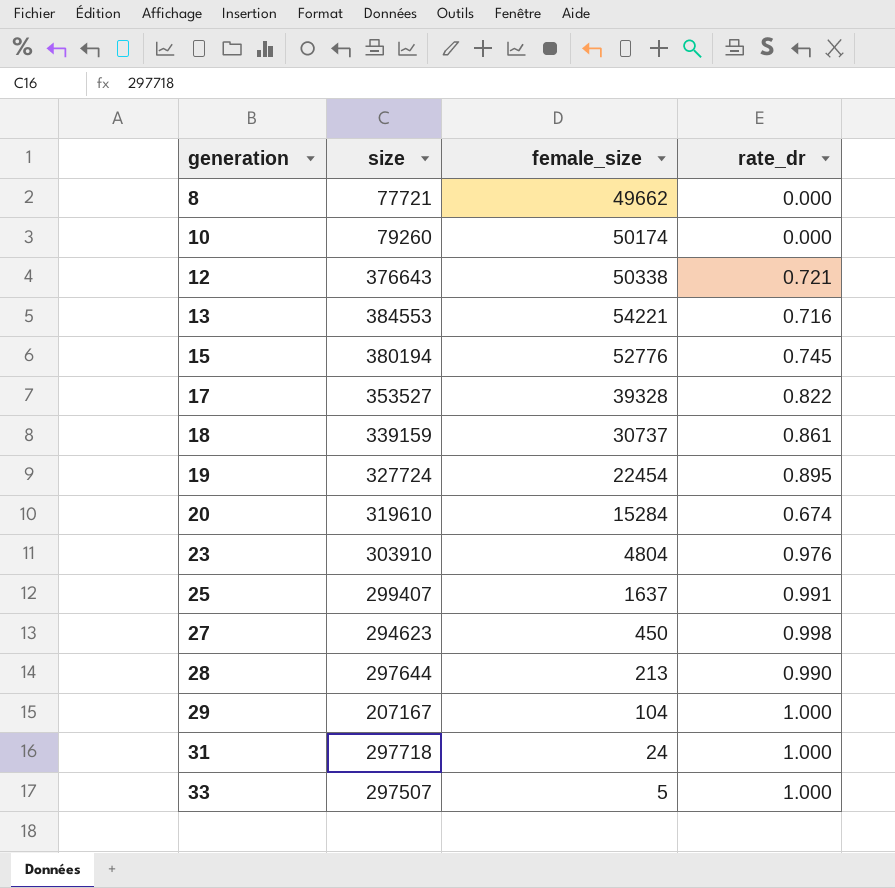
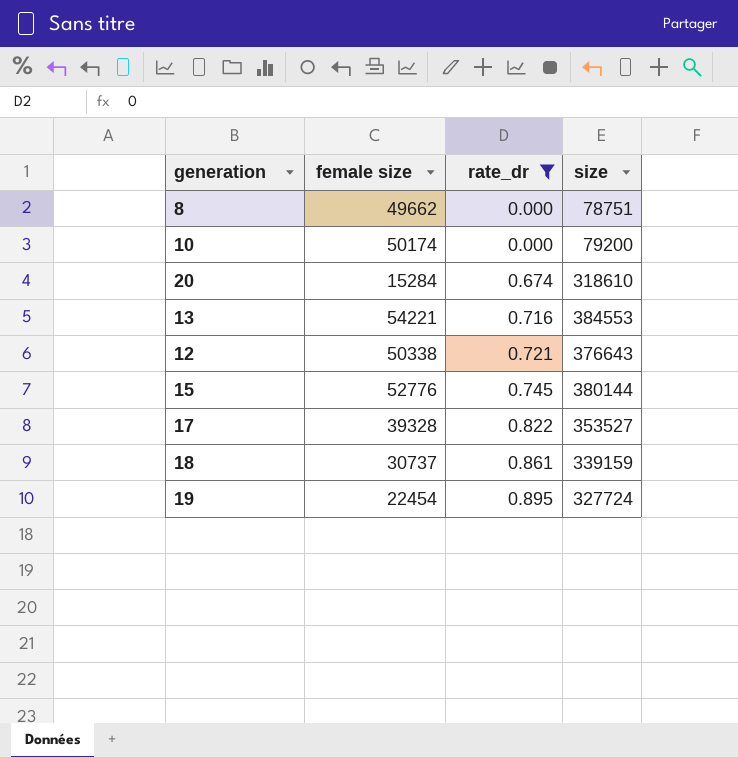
filter: none -> rate_dr <= 0.895
row order: generation ascending -> rate_dr ascending
column name: female_size -> female size
column size | position: 2 -> 4
8 | size: 77721 -> 78751
10 | size: 79260 -> 79200
20 | size: 319610 -> 318610
15 | size: 380194 -> 380144

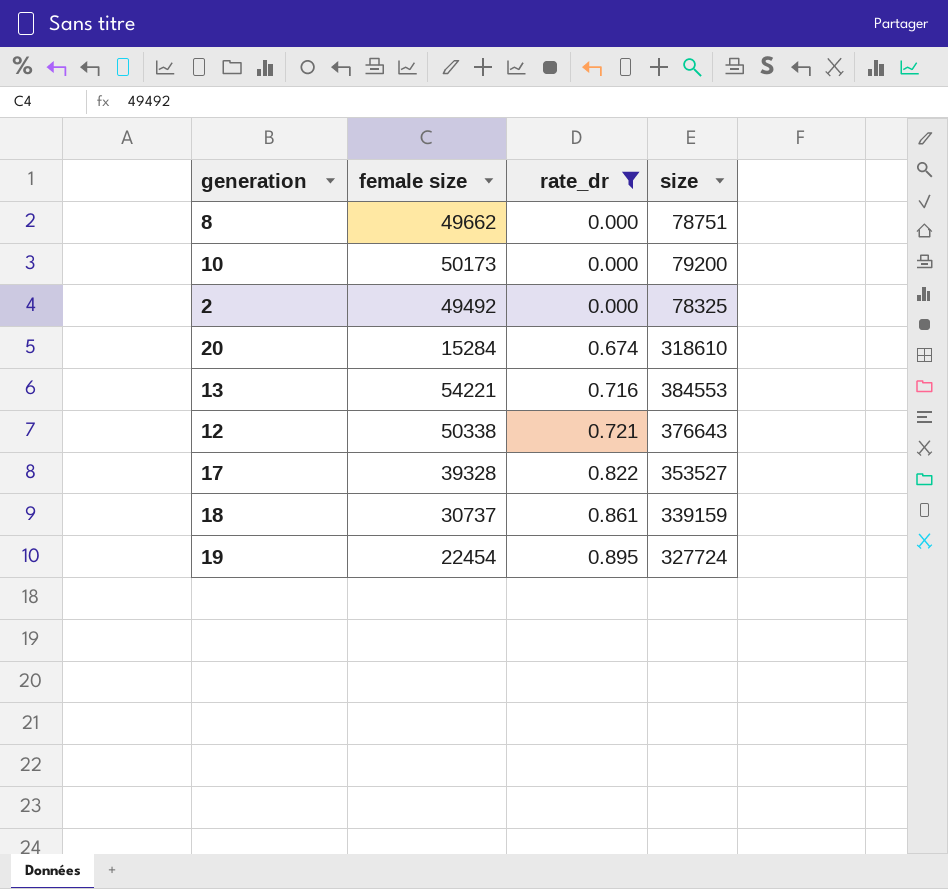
row 15: 52776 | 0.745 | 380144 -> none
10 | female size: 50174 -> 50173
row 2: none -> 49492 | 0.000 | 78325

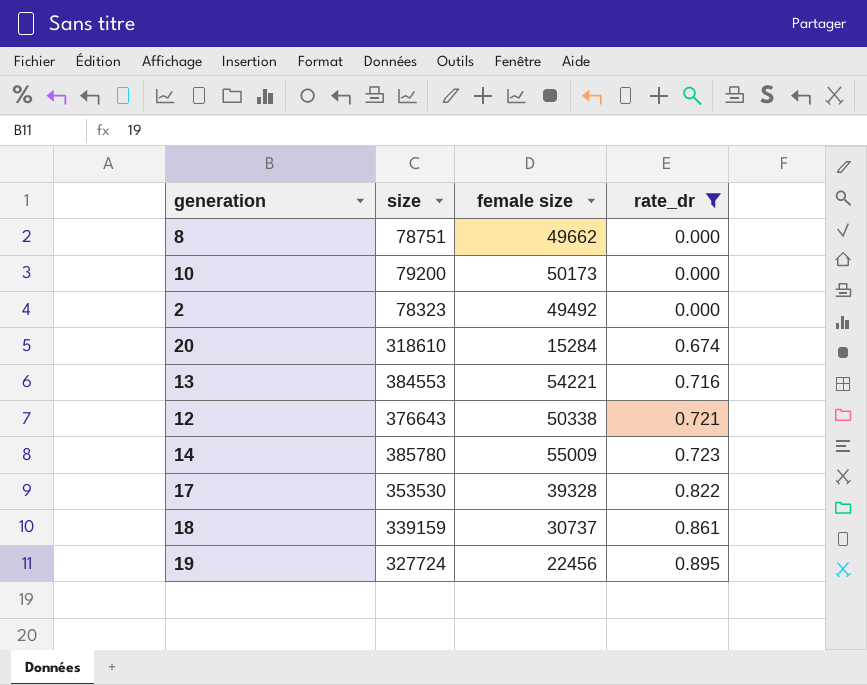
column size | position: 4 -> 2
2 | size: 78325 -> 78323
row 14: none -> 385780 | 55009 | 0.723
17 | size: 353527 -> 353530
19 | female size: 22454 -> 22456

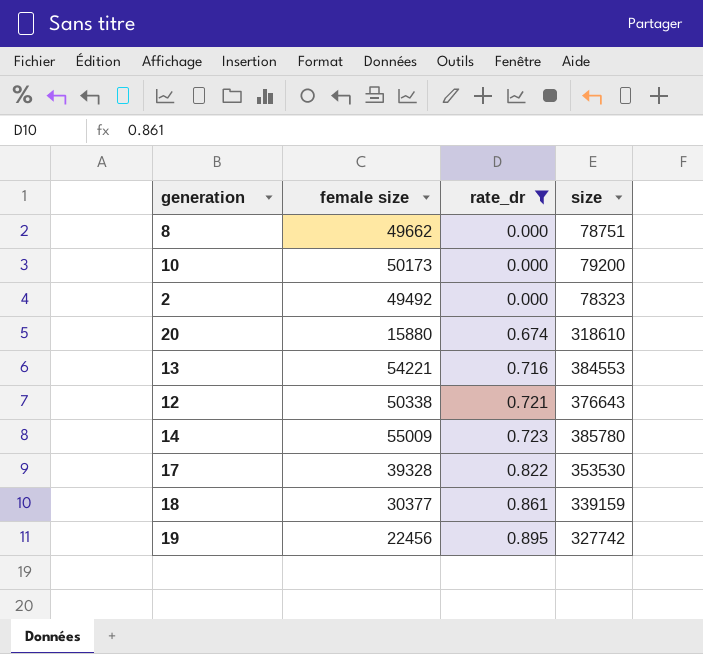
column size | position: 2 -> 4
20 | female size: 15284 -> 15880
18 | female size: 30737 -> 30377
19 | size: 327724 -> 327742

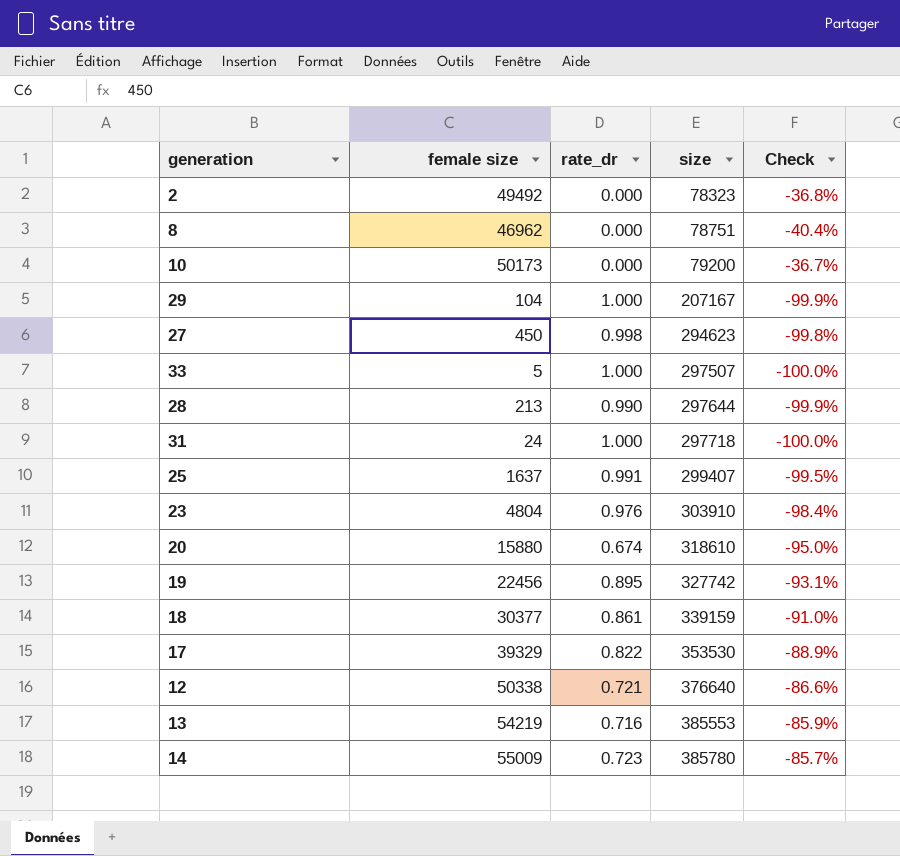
filter: rate_dr <= 0.895 -> none
row order: rate_dr ascending -> size ascending
column Check | formula: none -> ([female size] - [size]) / [size]
8 | female size: 49662 -> 46962
17 | female size: 39328 -> 39329
12 | size: 376643 -> 376640
13 | female size: 54221 -> 54219
13 | size: 384553 -> 385553

